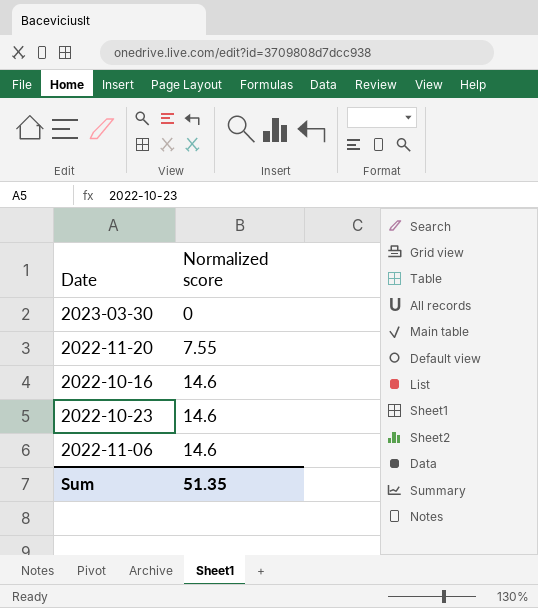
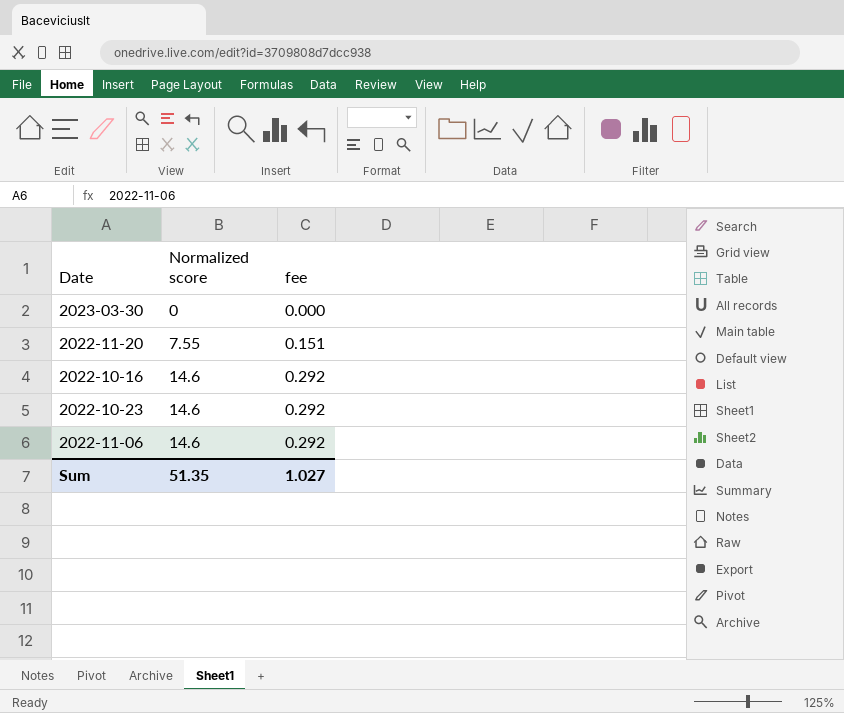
column fee | formula: none -> [Normalized score] * 0.02

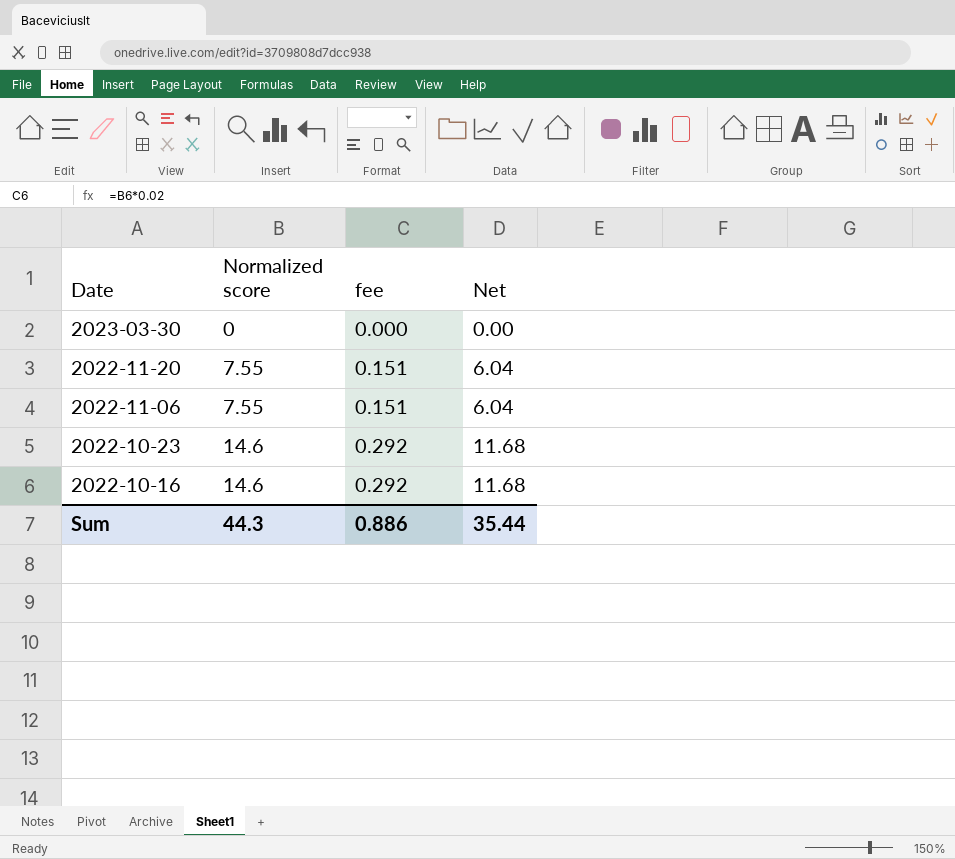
row order: Normalized score ascending -> Date descending
column Net | formula: none -> [Normalized score] * 0.8
2022-11-06 | Normalized score: 14.6 -> 7.55
2022-11-06 | fee: 0.292 -> 0.151
Sum | Normalized score: 51.35 -> 44.3
Sum | fee: 1.027 -> 0.886

